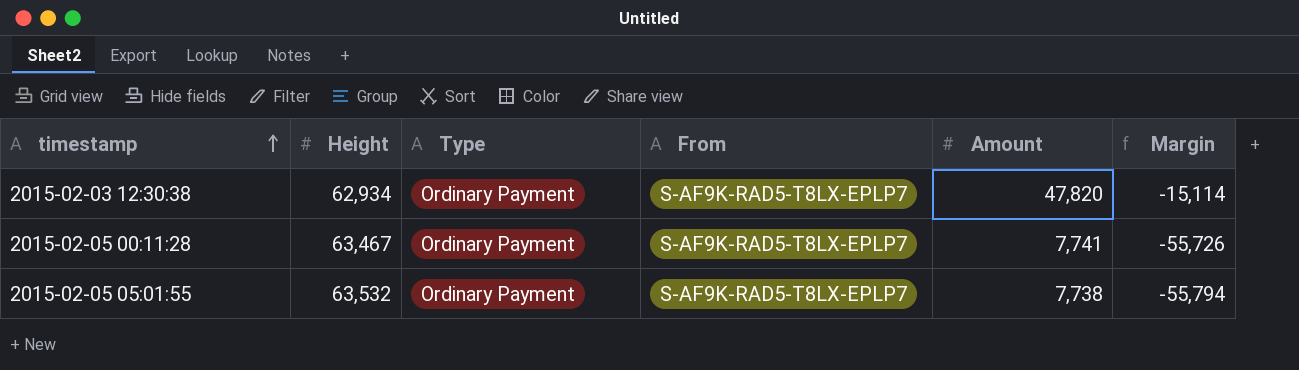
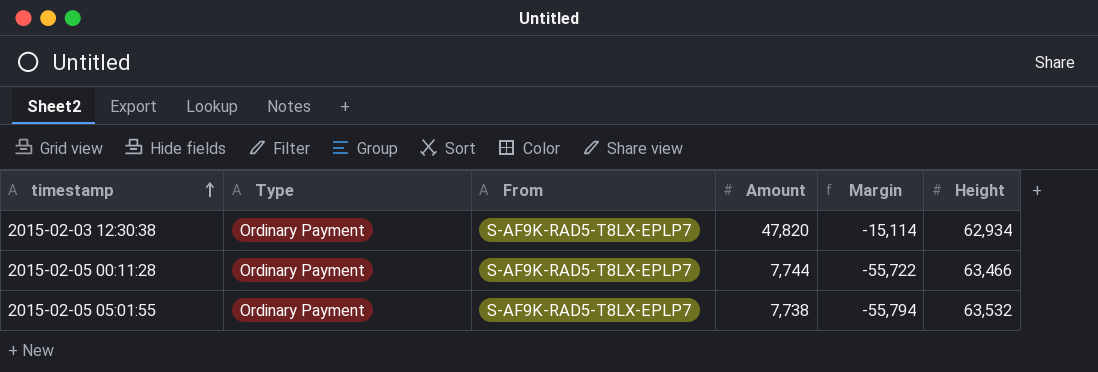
column Height | position: 2 -> 6
2015-02-05 00:11:28 | Amount: 7,741 -> 7,744
2015-02-05 00:11:28 | Margin: -55,726 -> -55,722
2015-02-05 00:11:28 | Height: 63,467 -> 63,466

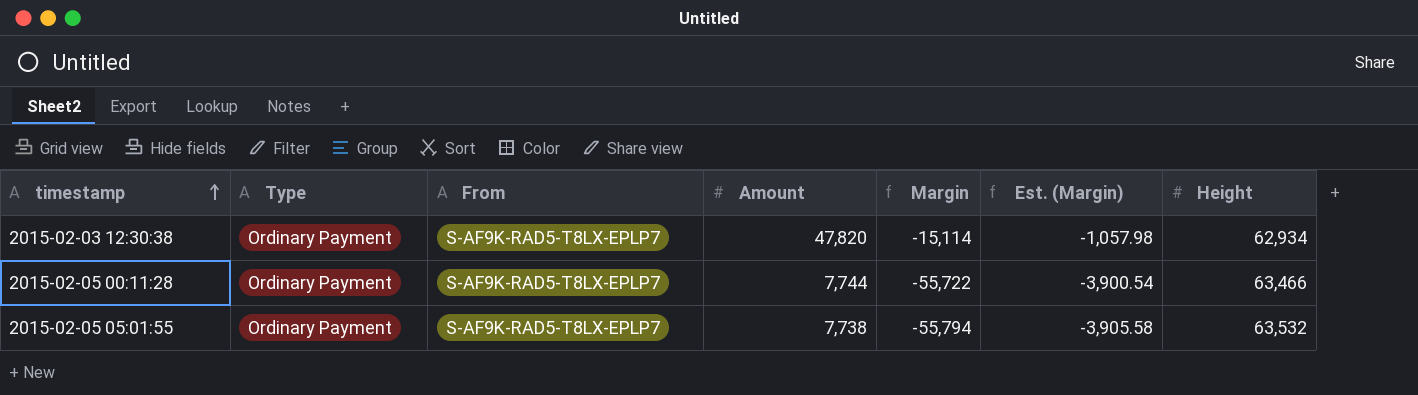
column Est. (Margin) | formula: none -> [Margin] * 0.07

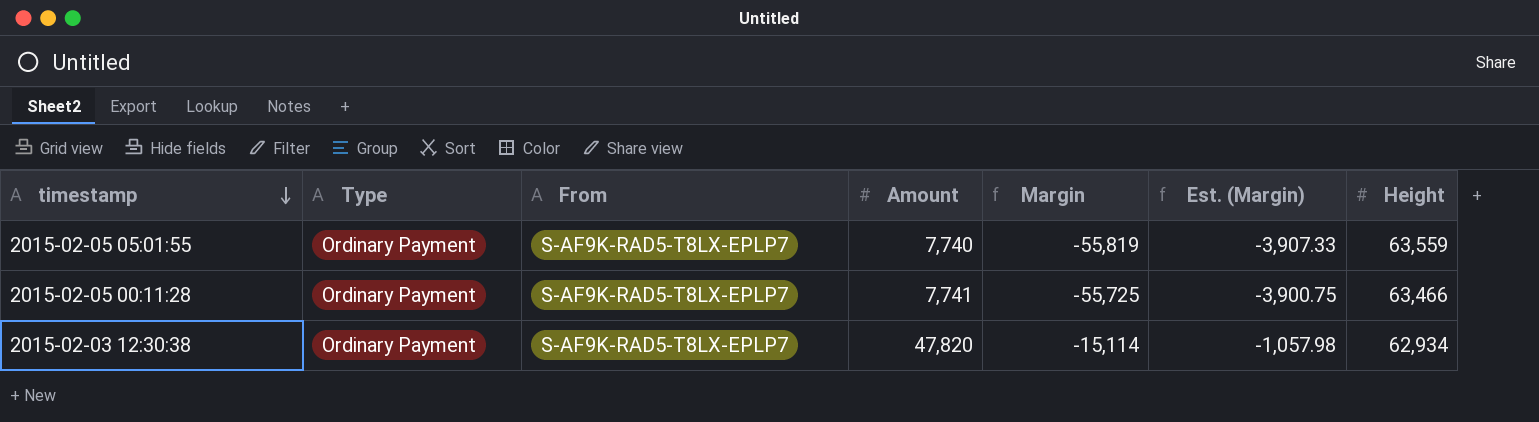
row order: timestamp ascending -> timestamp descending
2015-02-05 05:01:55 | Amount: 7,738 -> 7,740
2015-02-05 05:01:55 | Margin: -55,794 -> -55,819
2015-02-05 05:01:55 | Est. (Margin): -3,905.58 -> -3,907.33
2015-02-05 05:01:55 | Height: 63,532 -> 63,559
2015-02-05 00:11:28 | Amount: 7,744 -> 7,741
2015-02-05 00:11:28 | Margin: -55,722 -> -55,725
2015-02-05 00:11:28 | Est. (Margin): -3,900.54 -> -3,900.75

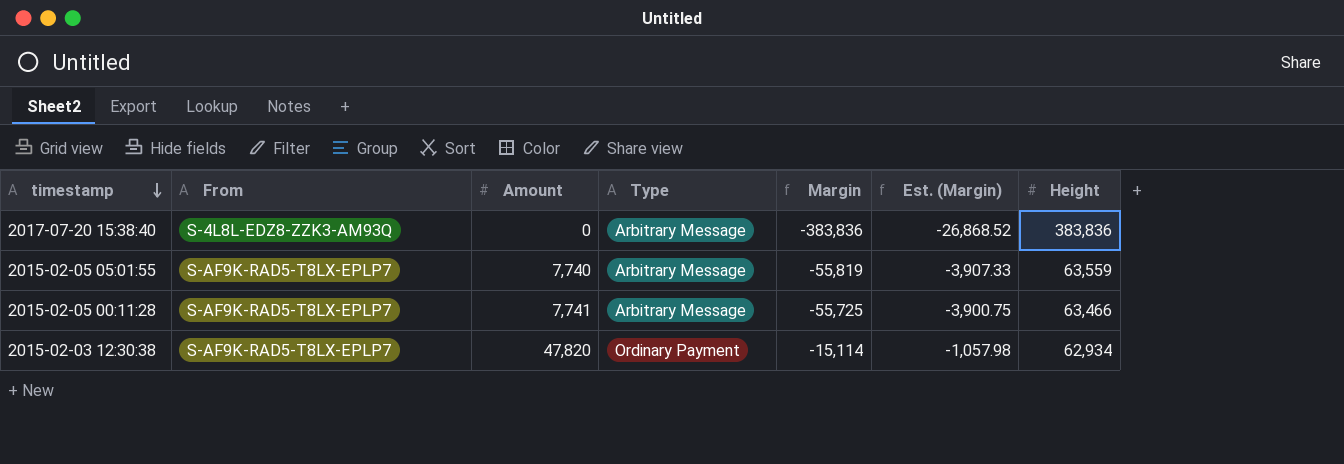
column Type | position: 2 -> 4
row 2017-07-20 15:38:40: none -> S-4L8L-EDZ8-ZZK3-AM93Q | 0 | Arbitrary Message | -383,836 | -26,868.52 | 383,836
2015-02-05 05:01:55 | Type: Ordinary Payment -> Arbitrary Message
2015-02-05 00:11:28 | Type: Ordinary Payment -> Arbitrary Message

